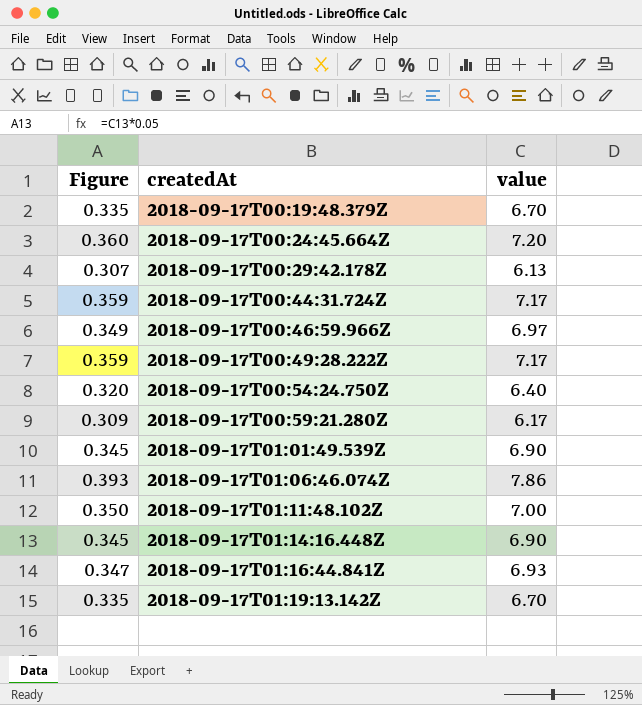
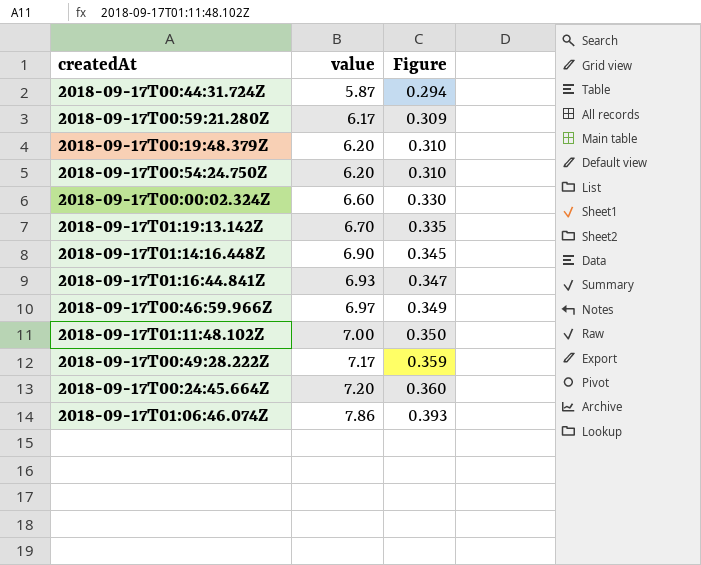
row order: createdAt ascending -> value ascending
column Figure | position: 1 -> 3
row 2018-09-17T00:29:42.178Z: 0.307 | 6.13 -> none
row 2018-09-17T01:01:49.539Z: 0.345 | 6.90 -> none
2018-09-17T00:44:31.724Z | value: 7.17 -> 5.87
2018-09-17T00:44:31.724Z | Figure: 0.359 -> 0.294
2018-09-17T00:19:48.379Z | value: 6.70 -> 6.20
2018-09-17T00:19:48.379Z | Figure: 0.335 -> 0.310
2018-09-17T00:54:24.750Z | value: 6.40 -> 6.20
2018-09-17T00:54:24.750Z | Figure: 0.320 -> 0.310
row 2018-09-17T00:00:02.324Z: none -> 6.60 | 0.330

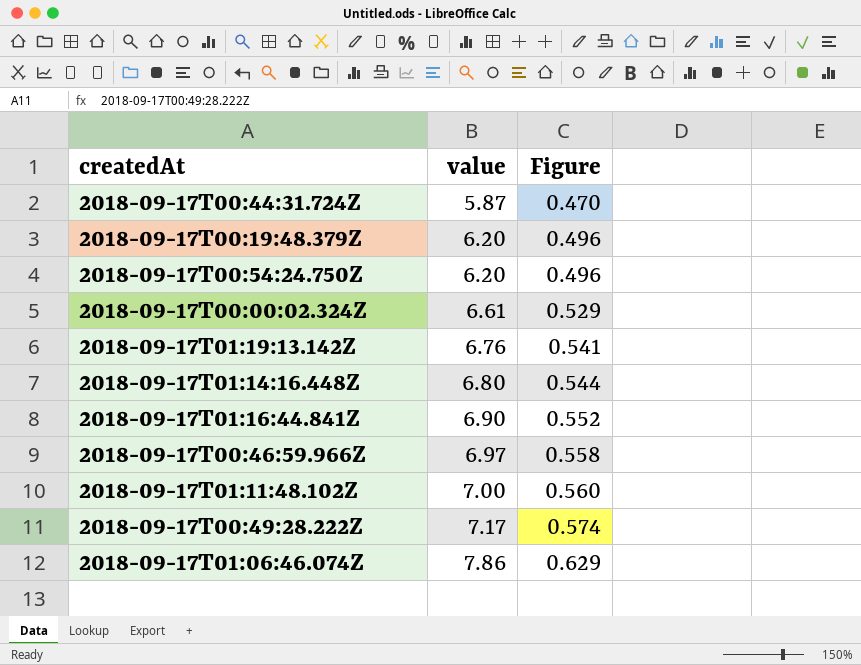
column Figure | formula: [value] * 0.05 -> [value] * 0.08
row 2018-09-17T00:59:21.280Z: 6.17 | 0.309 -> none
row 2018-09-17T00:24:45.664Z: 7.20 | 0.360 -> none
2018-09-17T00:00:02.324Z | value: 6.60 -> 6.61
2018-09-17T01:19:13.142Z | value: 6.70 -> 6.76
2018-09-17T01:14:16.448Z | value: 6.90 -> 6.80
2018-09-17T01:16:44.841Z | value: 6.93 -> 6.90

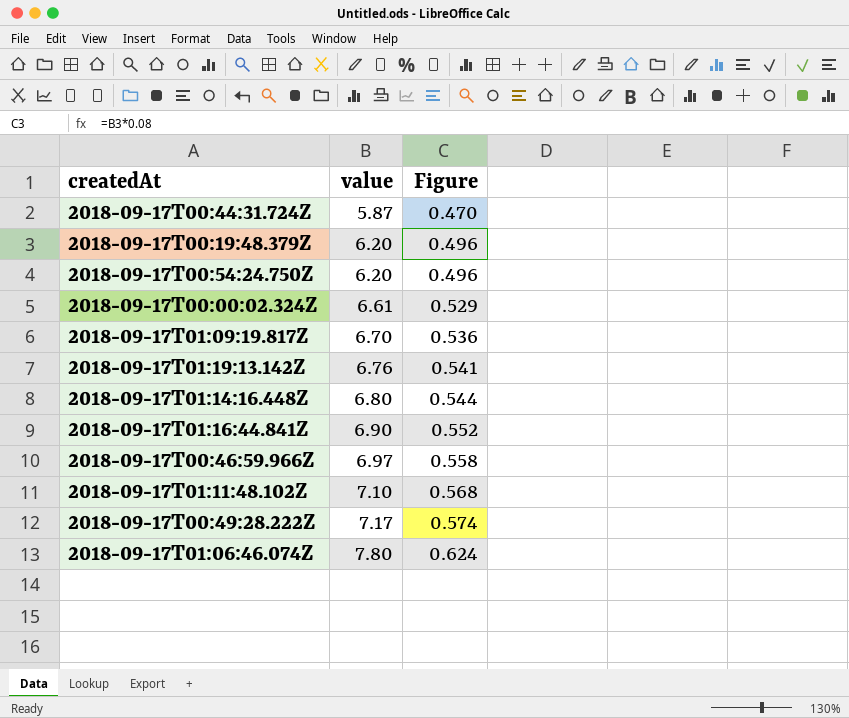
row 2018-09-17T01:09:19.817Z: none -> 6.70 | 0.536
2018-09-17T01:11:48.102Z | value: 7.00 -> 7.10
2018-09-17T01:11:48.102Z | Figure: 0.560 -> 0.568
2018-09-17T01:06:46.074Z | value: 7.86 -> 7.80
2018-09-17T01:06:46.074Z | Figure: 0.629 -> 0.624

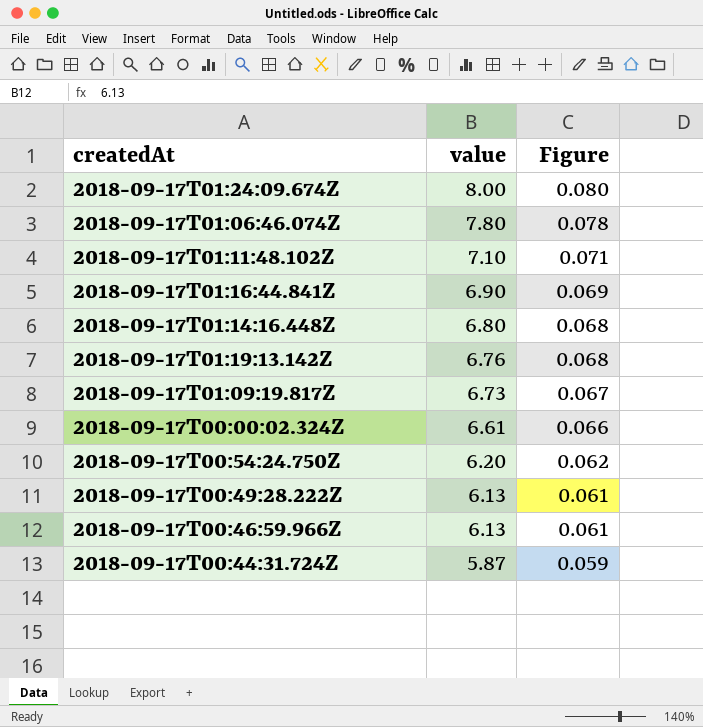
row order: value ascending -> value descending
column Figure | formula: [value] * 0.08 -> [value] * 0.01
row 2018-09-17T00:19:48.379Z: 6.20 | 0.496 -> none
row 2018-09-17T01:24:09.674Z: none -> 8.00 | 0.080
2018-09-17T01:09:19.817Z | value: 6.70 -> 6.73
2018-09-17T00:49:28.222Z | value: 7.17 -> 6.13
2018-09-17T00:46:59.966Z | value: 6.97 -> 6.13

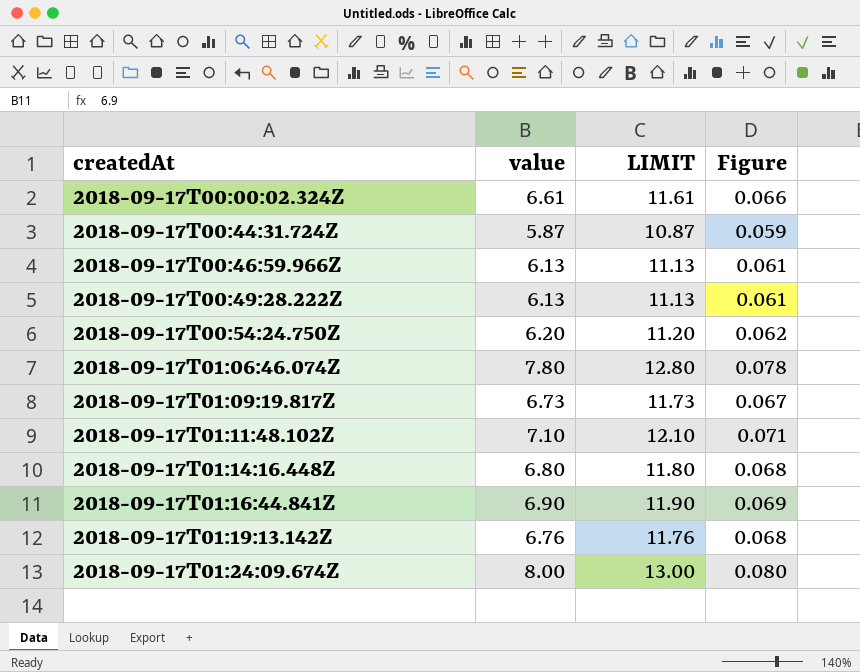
row order: value descending -> createdAt ascending
column LIMIT | formula: none -> [value] + 5

